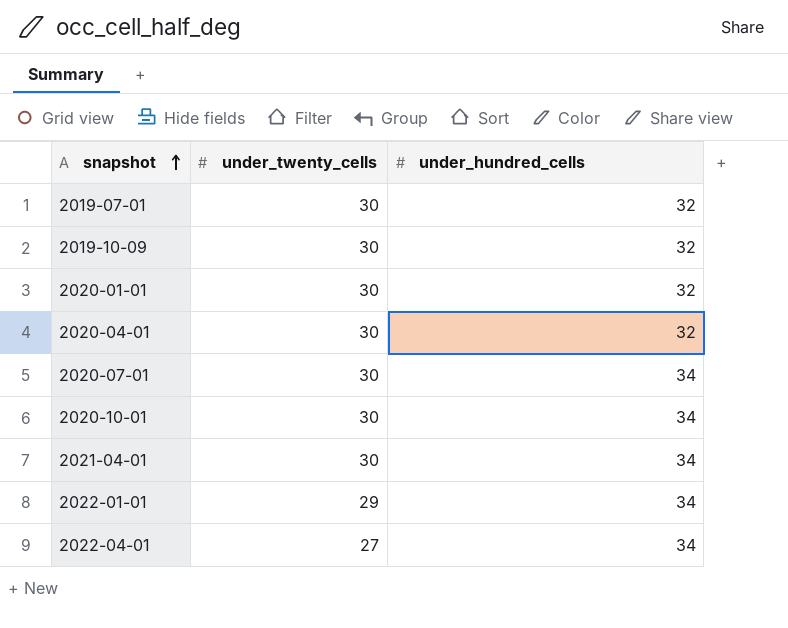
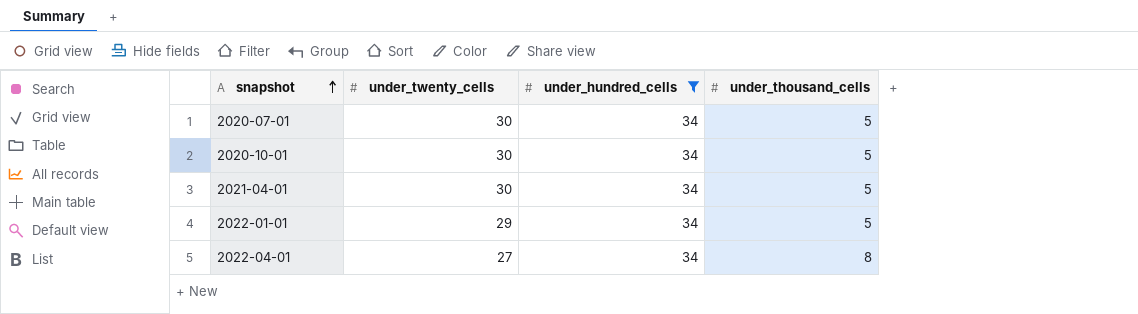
filter: none -> under_hundred_cells = 34
column under_thousand_cells | position: none -> 4

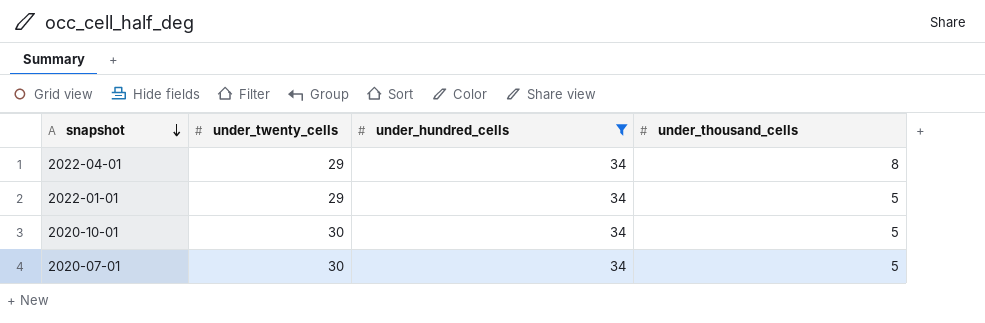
row order: snapshot ascending -> snapshot descending
row 2021-04-01: 30 | 34 | 5 -> none
2022-04-01 | under_twenty_cells: 27 -> 29

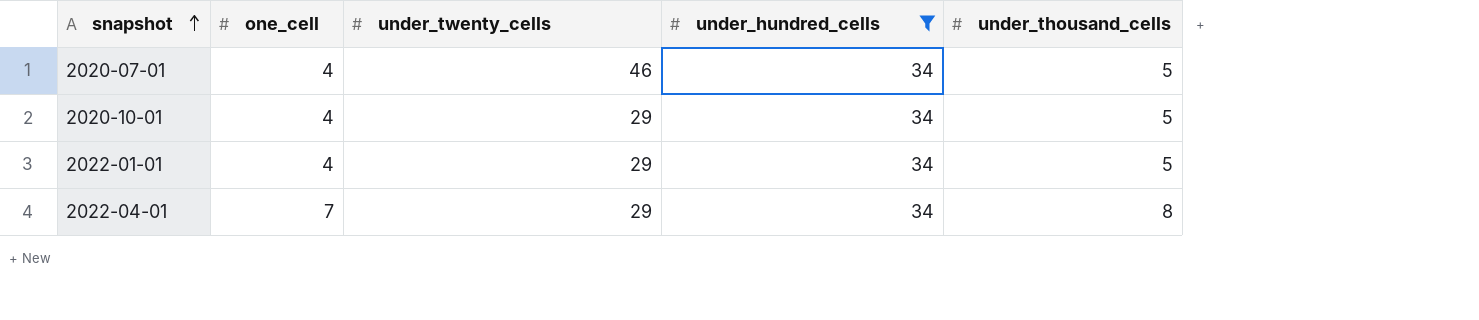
row order: snapshot descending -> snapshot ascending
column one_cell | position: none -> 2
2020-07-01 | under_twenty_cells: 30 -> 46
2020-10-01 | under_twenty_cells: 30 -> 29

